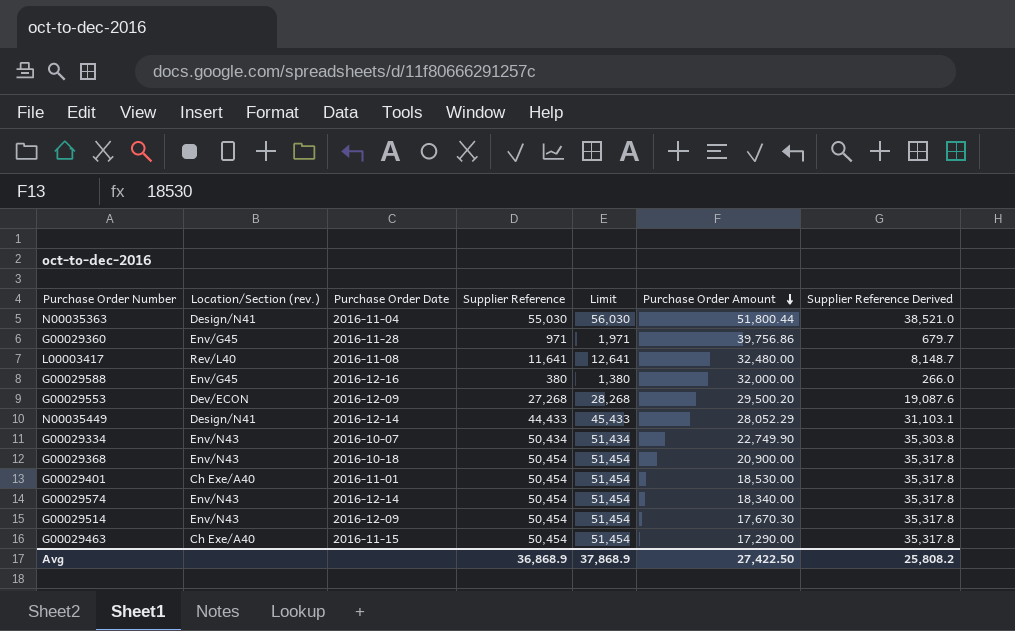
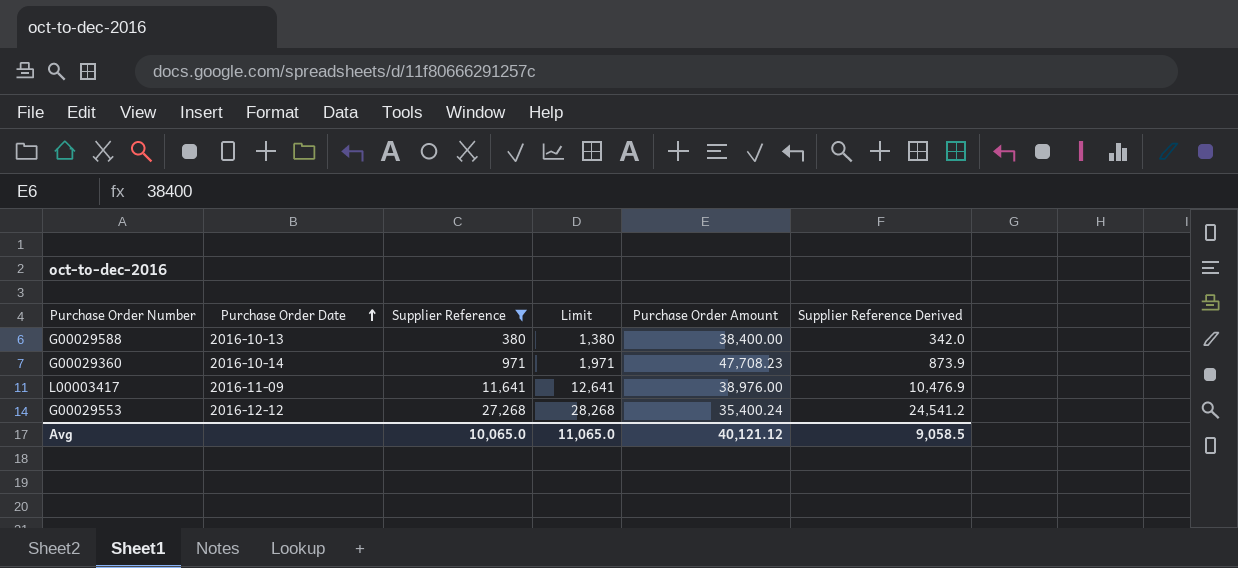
filter: none -> Supplier Reference <= 27,268
row order: Purchase Order Amount descending -> Purchase Order Date ascending
column Location/Section (rev.) | position: 2 -> none
column Supplier Reference Derived | formula: [Supplier Reference] * 0.7 -> [Supplier Reference] * 0.9
G00029588 | Purchase Order Date: 2016-12-16 -> 2016-10-13
G00029588 | Purchase Order Amount: 32,000.00 -> 38,400.00
G00029360 | Purchase Order Date: 2016-11-28 -> 2016-10-14
G00029360 | Purchase Order Amount: 39,756.86 -> 47,708.23
L00003417 | Purchase Order Date: 2016-11-08 -> 2016-11-09
L00003417 | Purchase Order Amount: 32,480.00 -> 38,976.00
G00029553 | Purchase Order Date: 2016-12-09 -> 2016-12-12
G00029553 | Purchase Order Amount: 29,500.20 -> 35,400.24
Avg | Supplier Reference: 36,868.9 -> 10,065.0
Avg | Limit: 37,868.9 -> 11,065.0
Avg | Purchase Order Amount: 27,422.50 -> 40,121.12
Avg | Supplier Reference Derived: 25,808.2 -> 9,058.5

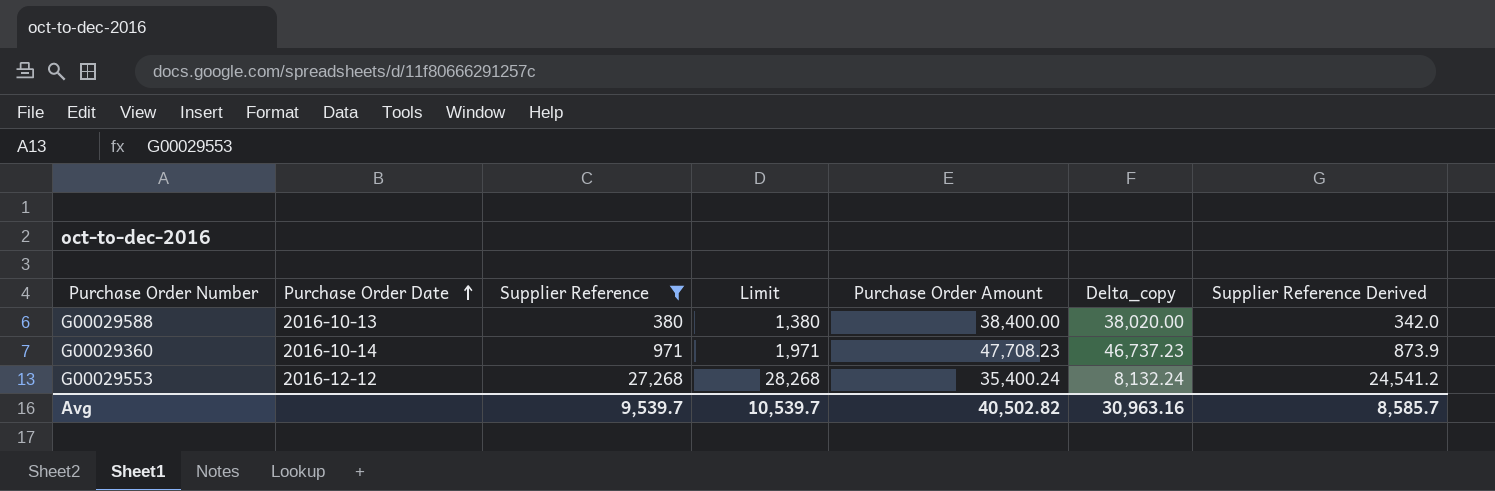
column Delta_copy | formula: none -> [Purchase Order Amount] - [Supplier Reference]
row L00003417: 2016-11-09 | 11,641 | 12,641 | 38,976.00 | 10,476.9 -> none
Avg | Supplier Reference: 10,065.0 -> 9,539.7
Avg | Limit: 11,065.0 -> 10,539.7
Avg | Purchase Order Amount: 40,121.12 -> 40,502.82
Avg | Supplier Reference Derived: 9,058.5 -> 8,585.7

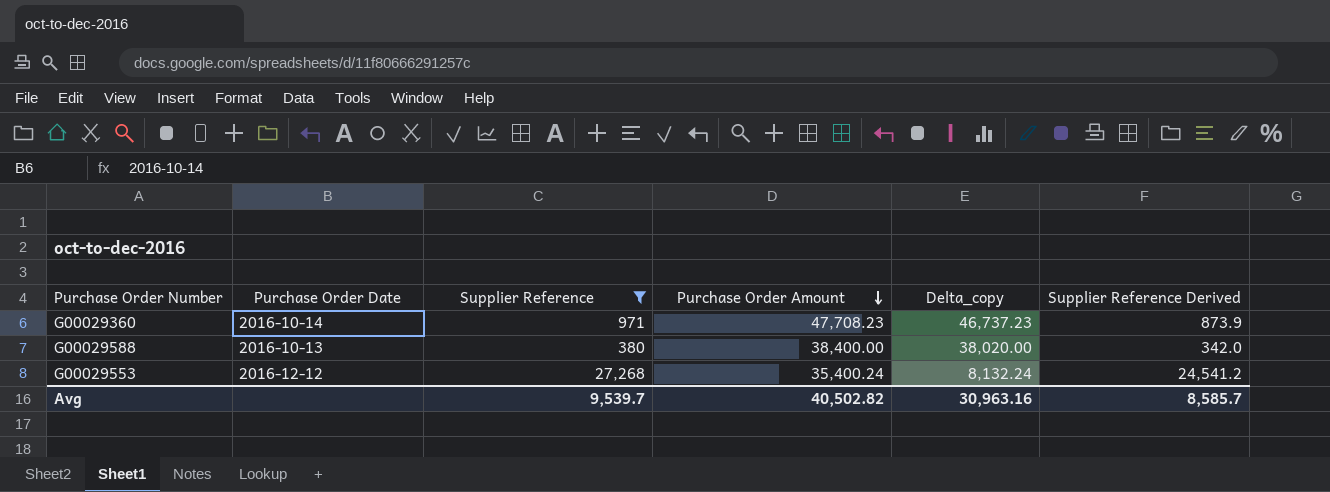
row order: Purchase Order Date ascending -> Purchase Order Amount descending
column Limit | formula: [Supplier Reference] + 1000 -> none

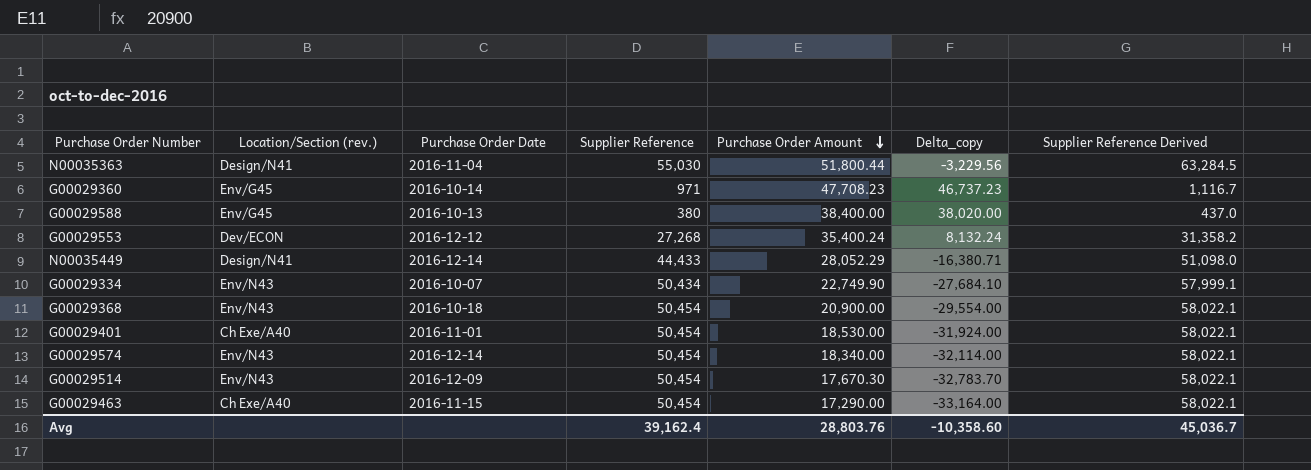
filter: Supplier Reference <= 27,268 -> none
column Location/Section (rev.) | position: none -> 2
column Supplier Reference Derived | formula: [Supplier Reference] * 0.9 -> [Supplier Reference] * 1.15
Avg | Supplier Reference: 9,539.7 -> 39,162.4
Avg | Purchase Order Amount: 40,502.82 -> 28,803.76
Avg | Delta_copy: 30,963.16 -> -10,358.60
Avg | Supplier Reference Derived: 8,585.7 -> 45,036.7

